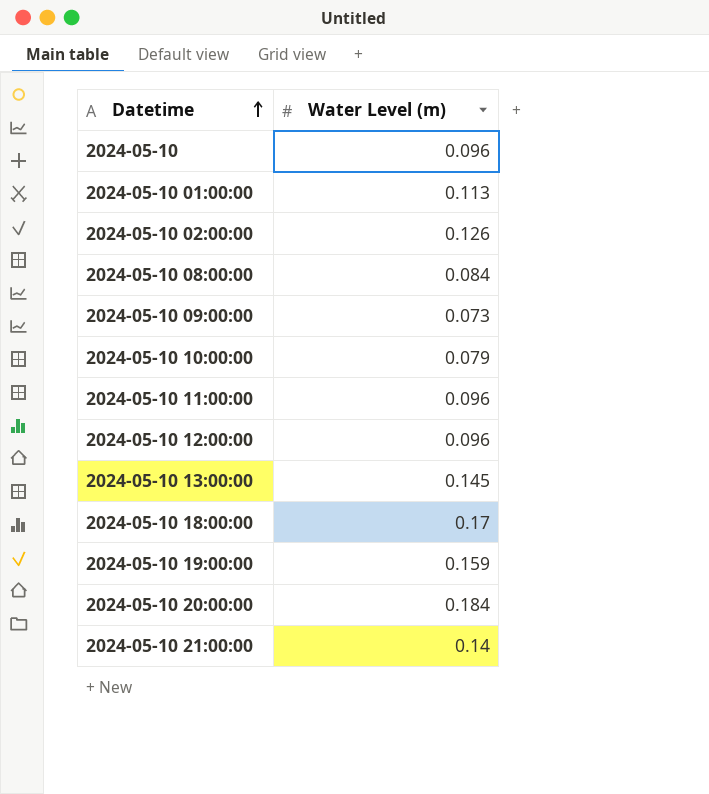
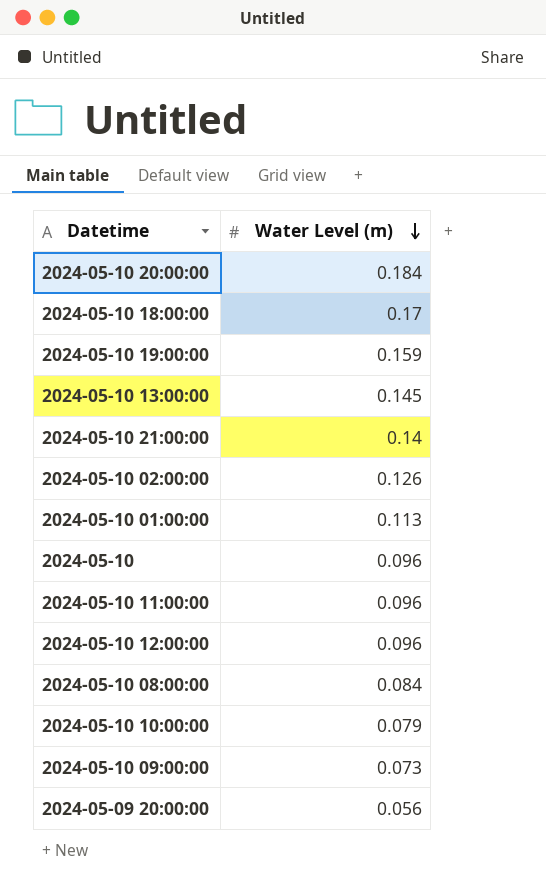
row order: Datetime ascending -> Water Level (m) descending
row 2024-05-09 20:00:00: none -> 0.056

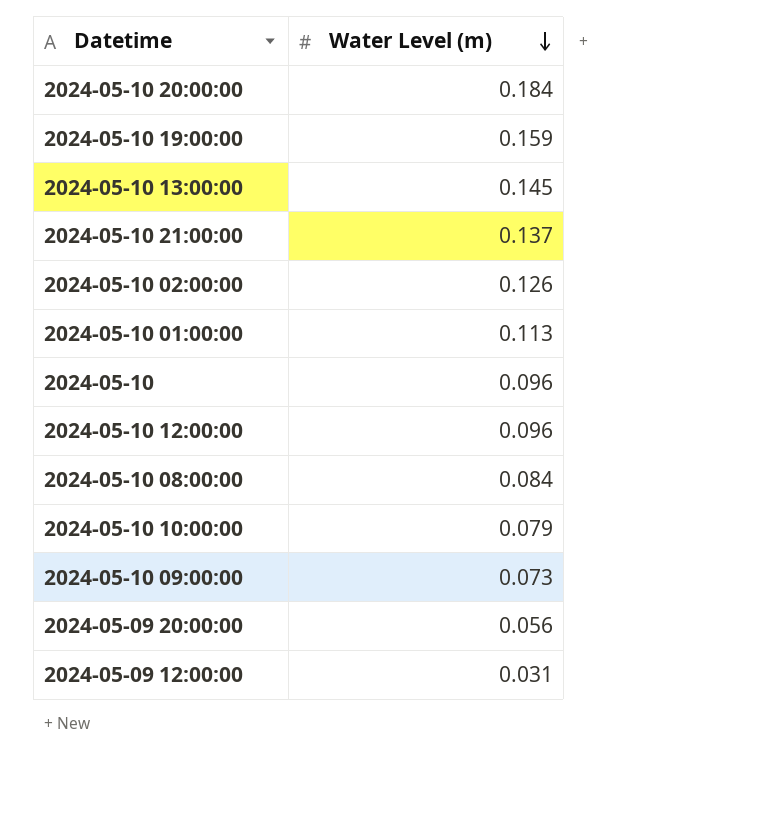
row 2024-05-10 18:00:00: 0.17 -> none
row 2024-05-10 11:00:00: 0.096 -> none
2024-05-10 21:00:00 | Water Level (m): 0.14 -> 0.137
row 2024-05-09 12:00:00: none -> 0.031

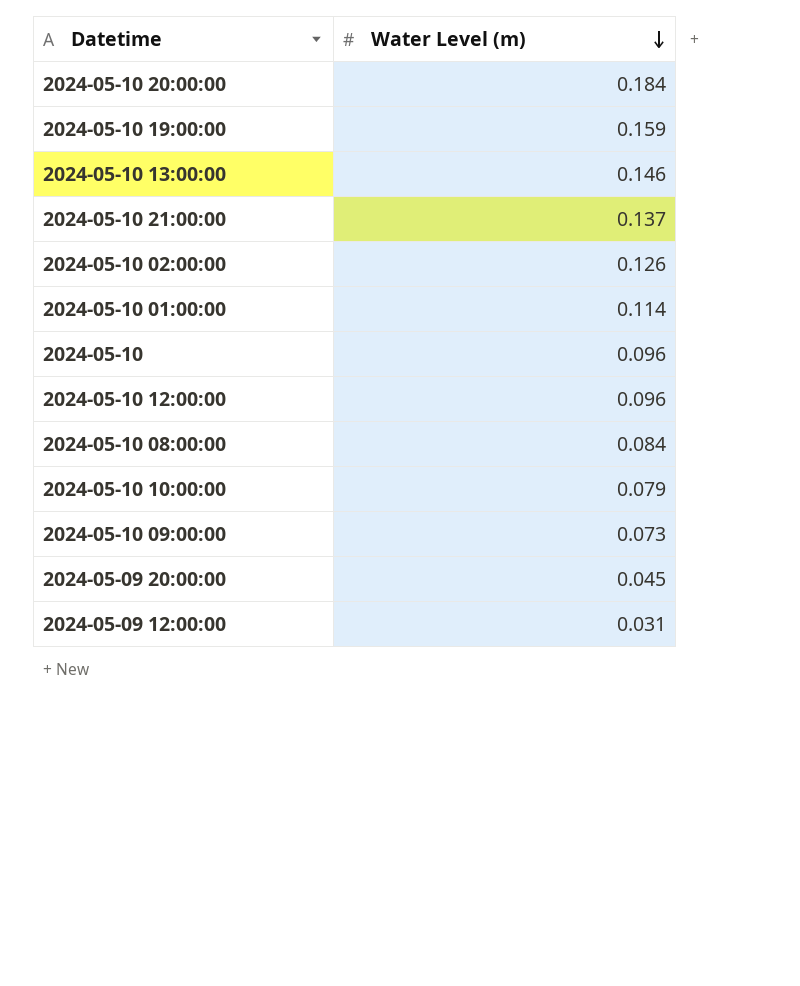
2024-05-10 13:00:00 | Water Level (m): 0.145 -> 0.146
2024-05-10 01:00:00 | Water Level (m): 0.113 -> 0.114
2024-05-09 20:00:00 | Water Level (m): 0.056 -> 0.045

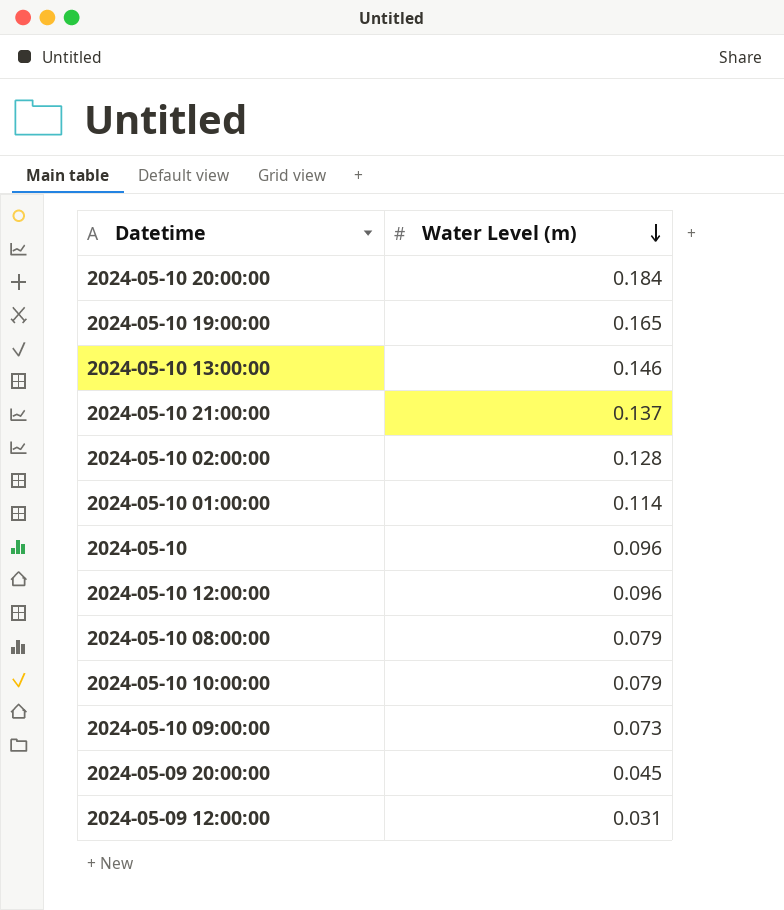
2024-05-10 19:00:00 | Water Level (m): 0.159 -> 0.165
2024-05-10 02:00:00 | Water Level (m): 0.126 -> 0.128
2024-05-10 08:00:00 | Water Level (m): 0.084 -> 0.079

